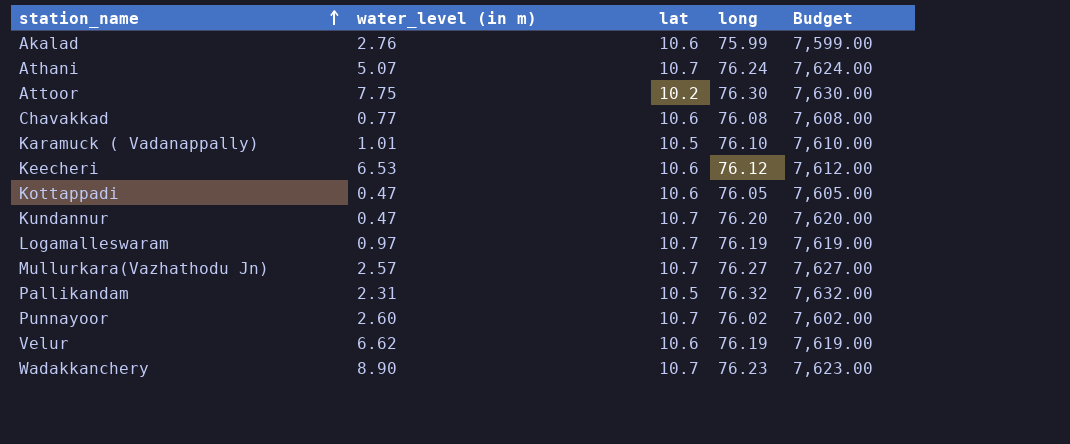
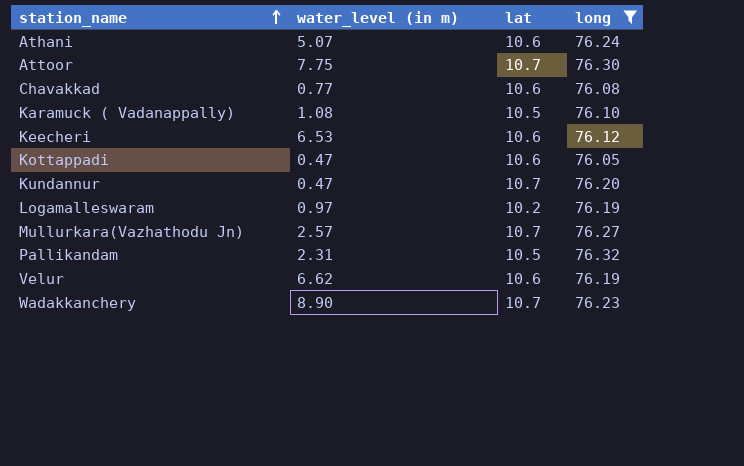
filter: none -> long >= 76.05
column Budget | formula: [long] * 100 -> none
Athani | lat: 10.7 -> 10.6
Attoor | lat: 10.2 -> 10.7
Karamuck ( Vadanappally) | water_level (in m): 1.01 -> 1.08
Logamalleswaram | lat: 10.7 -> 10.2

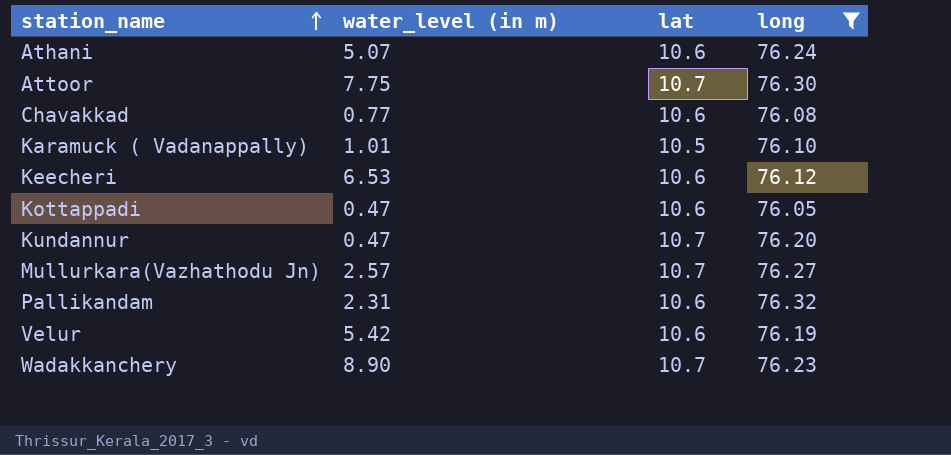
row Logamalleswaram: 0.97 | 10.2 | 76.19 -> none
Karamuck ( Vadanappally) | water_level (in m): 1.08 -> 1.01
Pallikandam | lat: 10.5 -> 10.6
Velur | water_level (in m): 6.62 -> 5.42

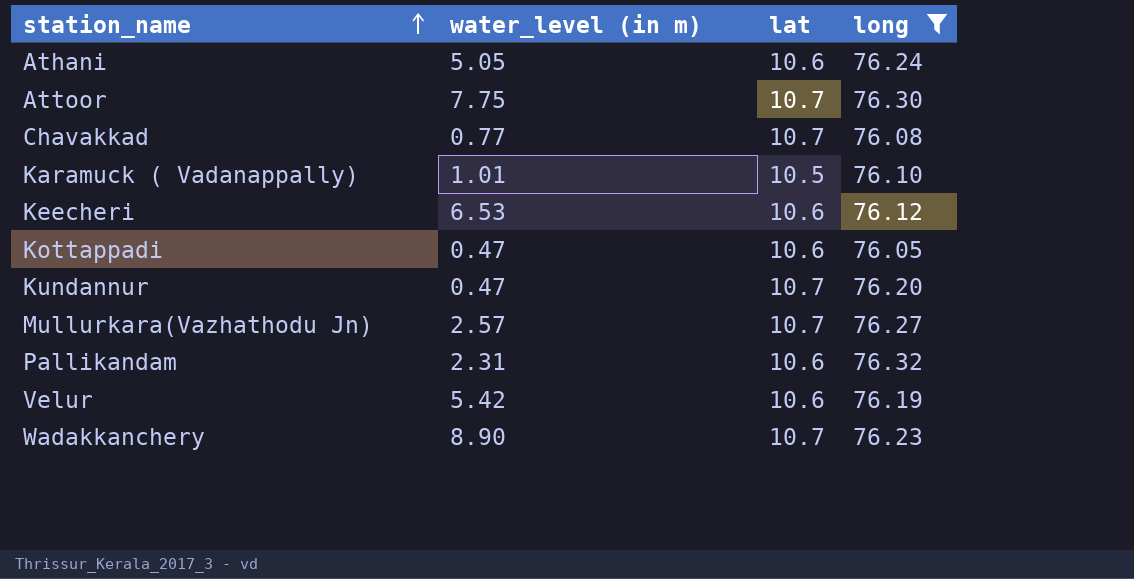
Athani | water_level (in m): 5.07 -> 5.05
Chavakkad | lat: 10.6 -> 10.7

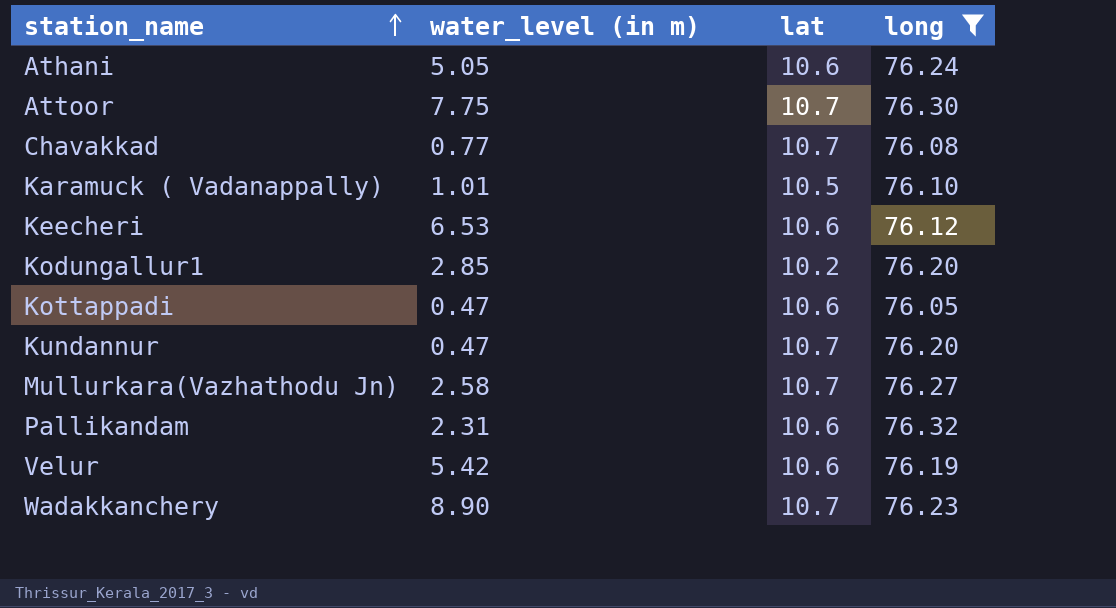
row Kodungallur1: none -> 2.85 | 10.2 | 76.20
Mullurkara(Vazhathodu Jn) | water_level (in m): 2.57 -> 2.58

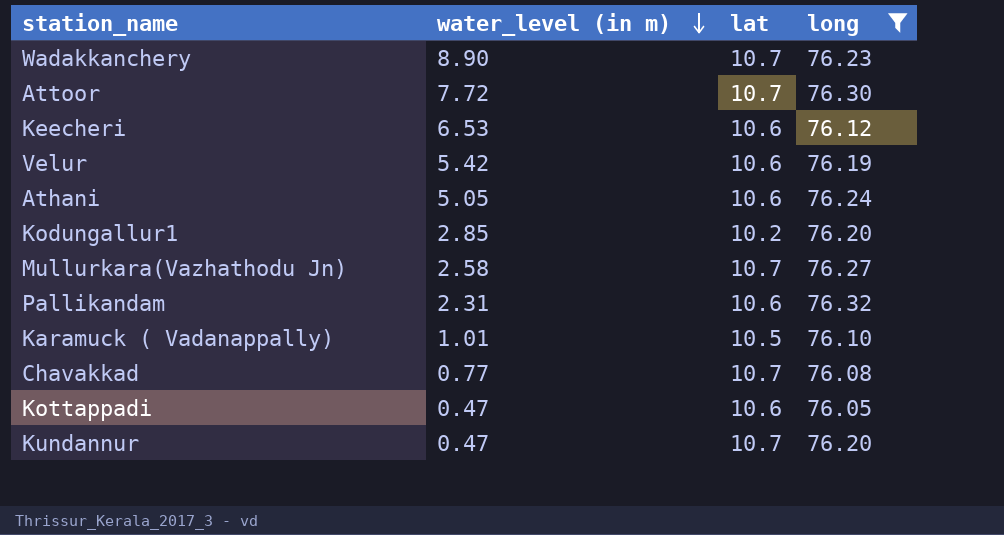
row order: station_name ascending -> water_level (in m) descending
Attoor | water_level (in m): 7.75 -> 7.72

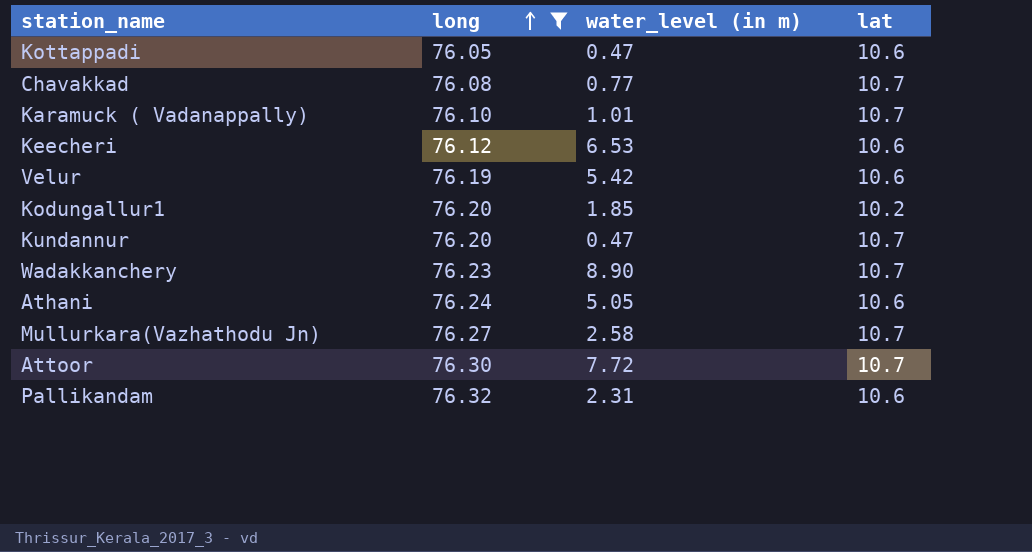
row order: water_level (in m) descending -> long ascending
column long | position: 4 -> 2
Karamuck ( Vadanappally) | lat: 10.5 -> 10.7
Kodungallur1 | water_level (in m): 2.85 -> 1.85

